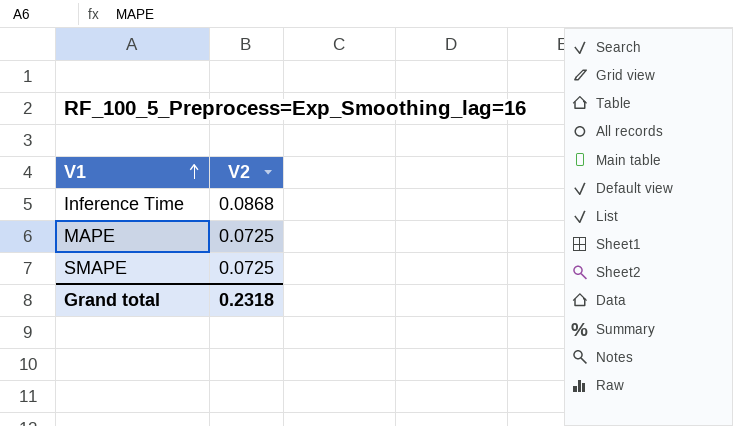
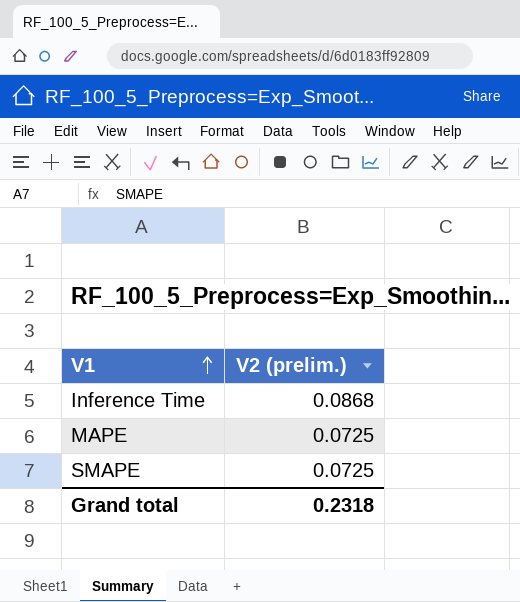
column name: V2 -> V2 (prelim.)

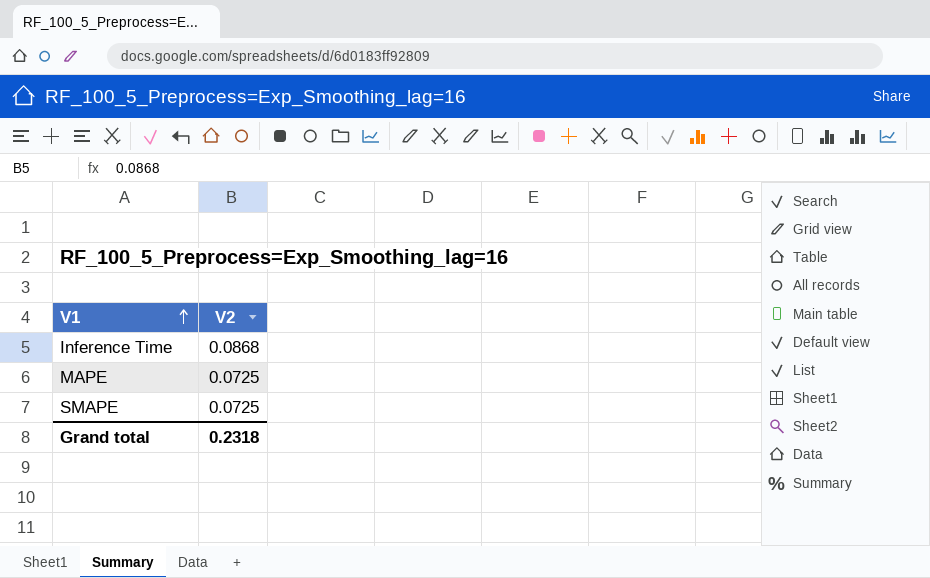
column name: V2 (prelim.) -> V2

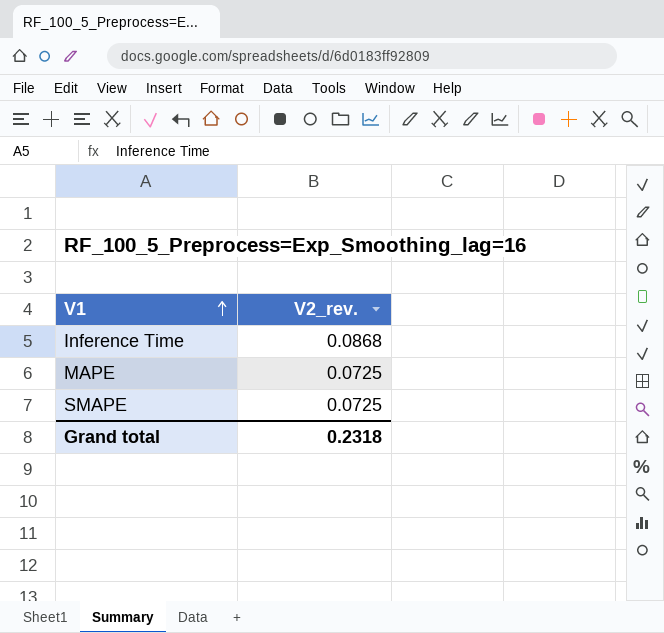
column name: V2 -> V2_rev.

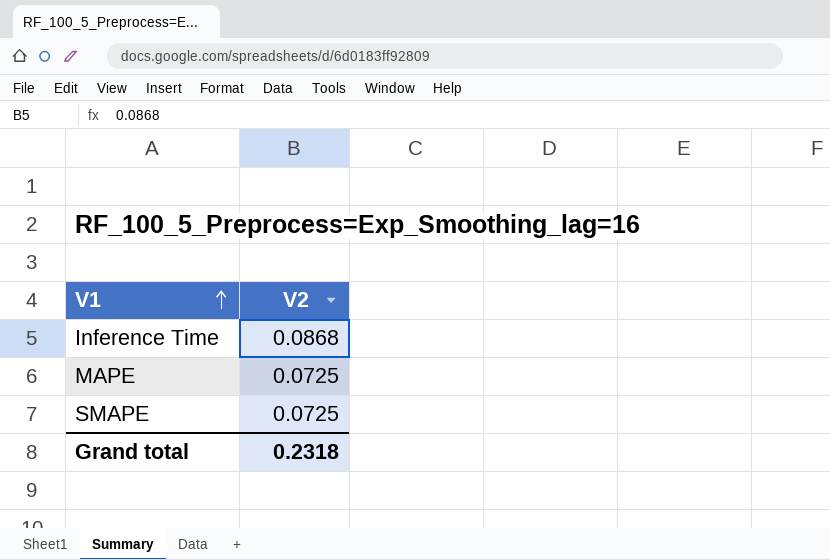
column name: V2_rev. -> V2

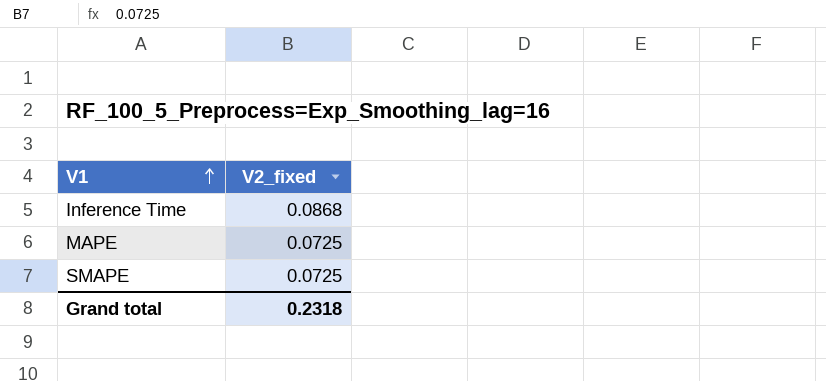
column name: V2 -> V2_fixed

